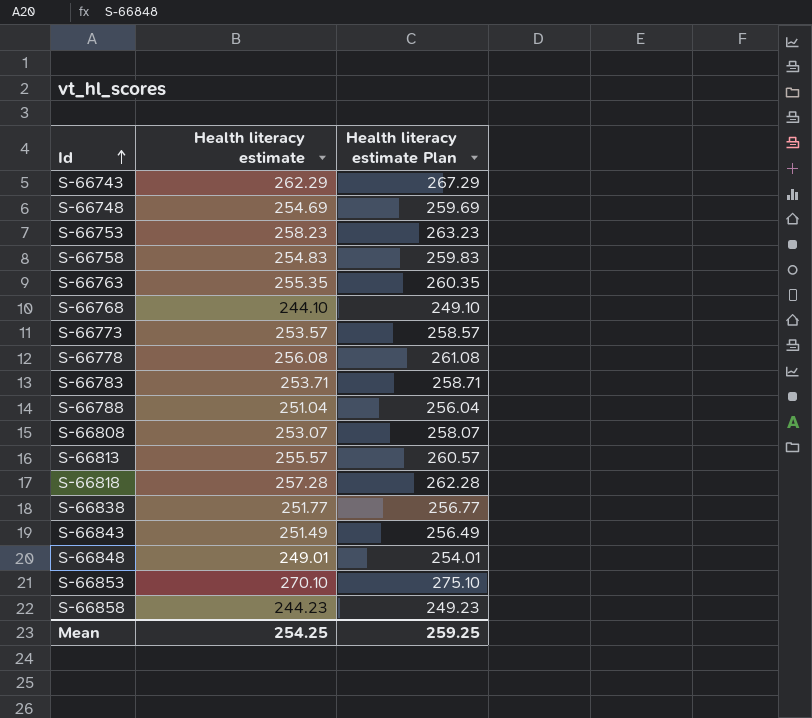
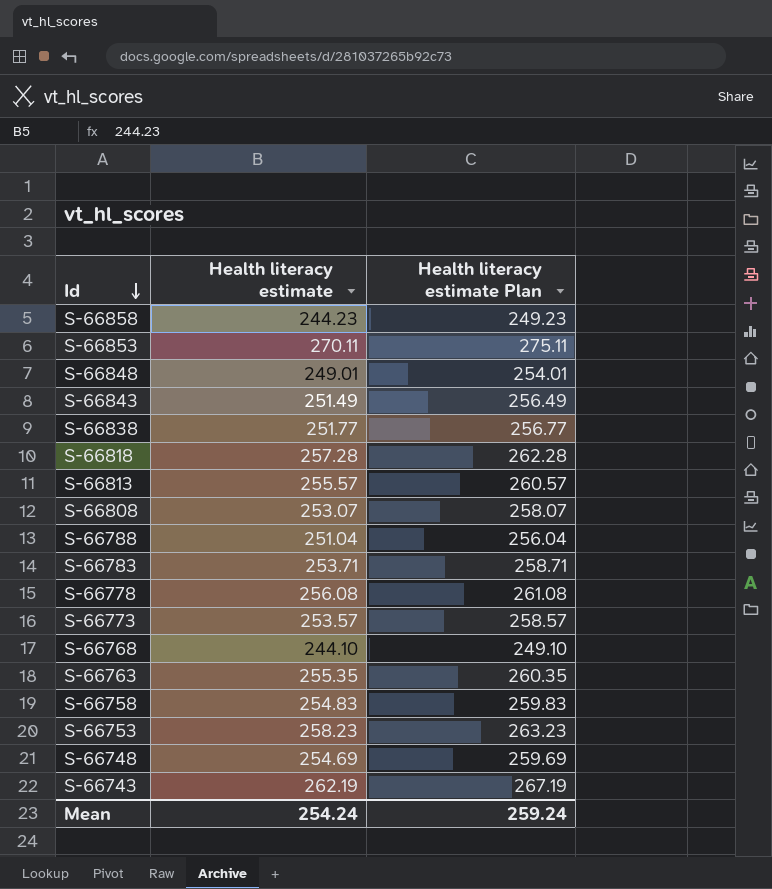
row order: Id ascending -> Id descending
S-66853 | Health literacy estimate: 270.10 -> 270.11
S-66853 | Health literacy estimate Plan: 275.10 -> 275.11
S-66743 | Health literacy estimate: 262.29 -> 262.19
S-66743 | Health literacy estimate Plan: 267.29 -> 267.19
Mean | Health literacy estimate: 254.25 -> 254.24
Mean | Health literacy estimate Plan: 259.25 -> 259.24

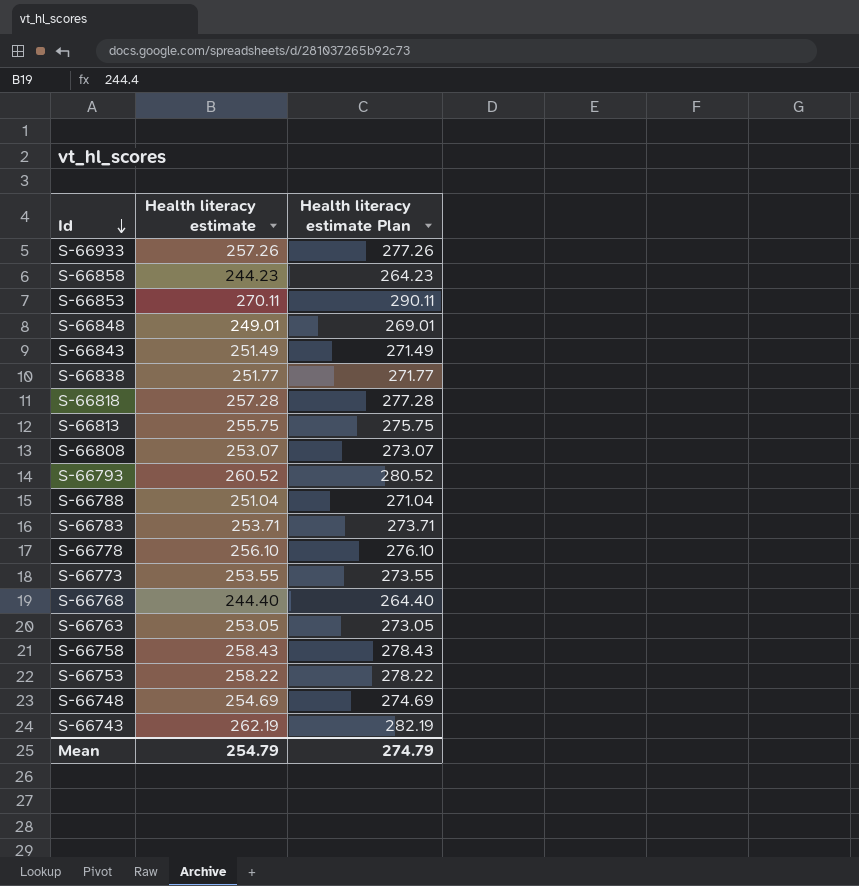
column Health literacy estimate Plan | formula: [Health literacy estimate] + 5 -> [Health literacy estimate] + 20
row S-66933: none -> 257.26 | 277.26
S-66813 | Health literacy estimate: 255.57 -> 255.75
row S-66793: none -> 260.52 | 280.52
S-66778 | Health literacy estimate: 256.08 -> 256.10
S-66773 | Health literacy estimate: 253.57 -> 253.55
S-66768 | Health literacy estimate: 244.10 -> 244.40
S-66763 | Health literacy estimate: 255.35 -> 253.05
S-66758 | Health literacy estimate: 254.83 -> 258.43
S-66753 | Health literacy estimate: 258.23 -> 258.22
Mean | Health literacy estimate: 254.24 -> 254.79
Mean | Health literacy estimate Plan: 259.24 -> 274.79

